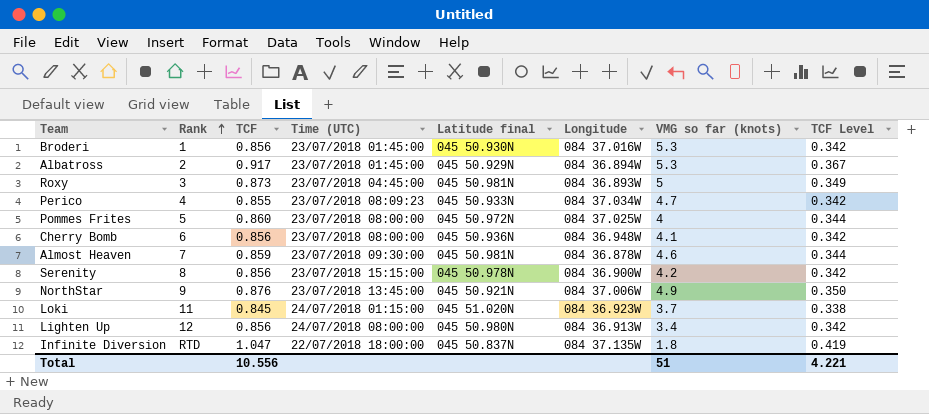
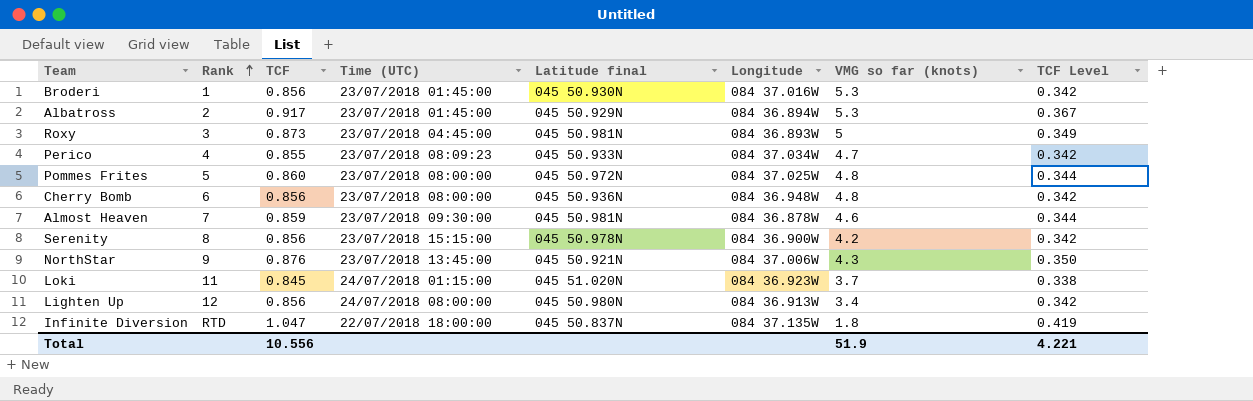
Pommes Frites | VMG so far (knots): 4 -> 4.8
Cherry Bomb | VMG so far (knots): 4.1 -> 4.8
NorthStar | VMG so far (knots): 4.9 -> 4.3
Total | VMG so far (knots): 51 -> 51.9

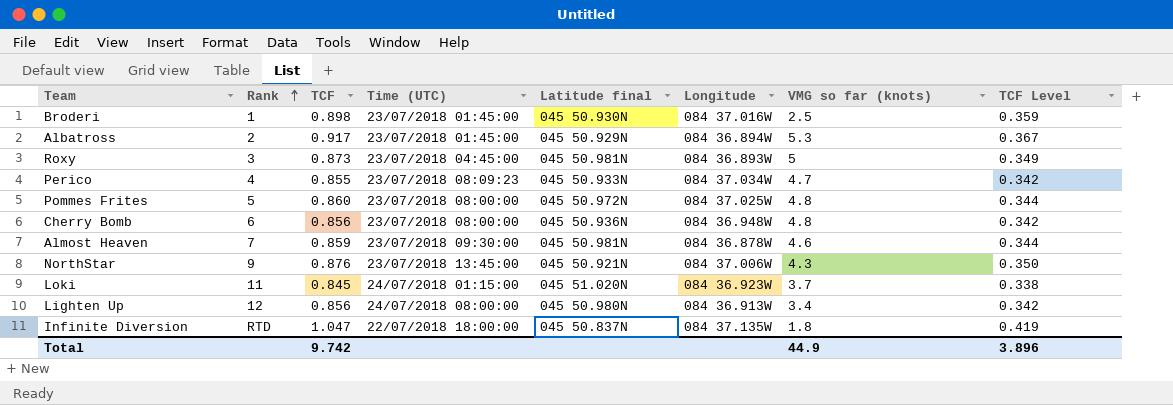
row Serenity: 8 | 0.856 | 23/07/2018 15:15:00 | 045 50.978N | 084 36.900W | 4.2 | 0.342 -> none
Broderi | TCF: 0.856 -> 0.898
Broderi | VMG so far (knots): 5.3 -> 2.5
Broderi | TCF Level: 0.342 -> 0.359
Total | TCF: 10.556 -> 9.742
Total | VMG so far (knots): 51.9 -> 44.9
Total | TCF Level: 4.221 -> 3.896

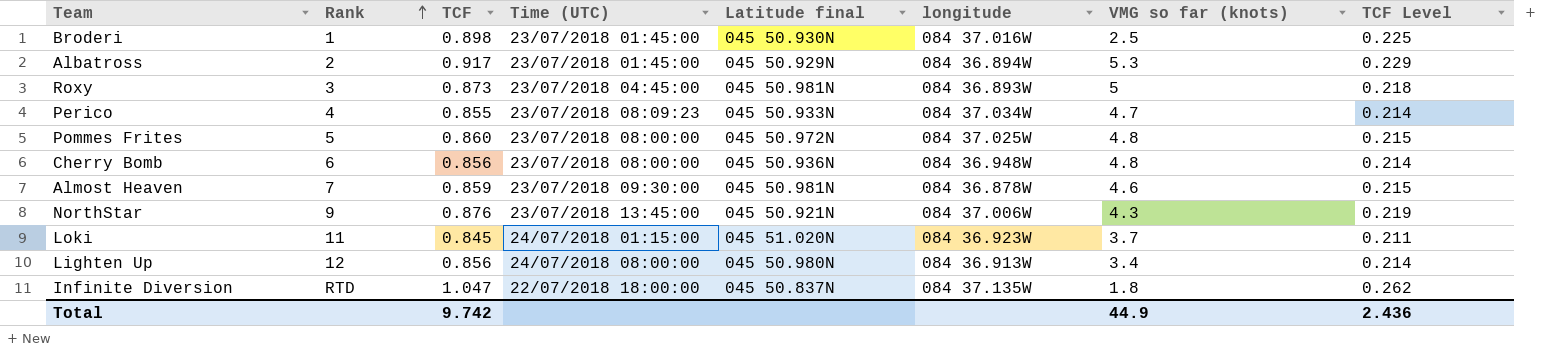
column name: Longitude -> longitude
column TCF Level | formula: [TCF] * 0.4 -> [TCF] * 0.25
Total | TCF Level: 3.896 -> 2.436

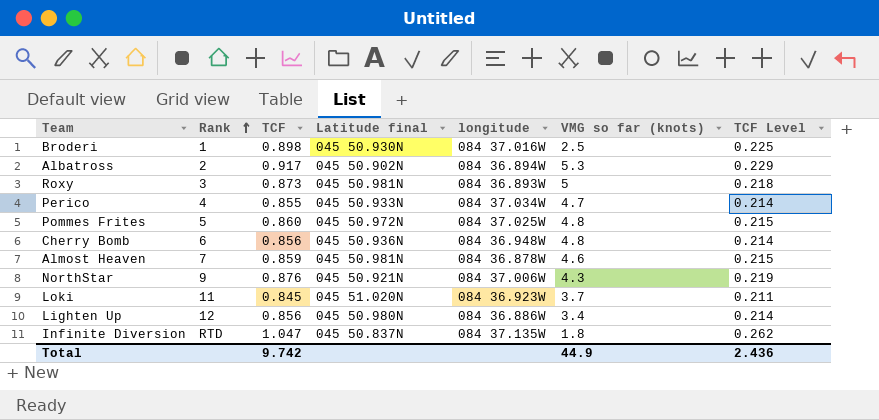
column Time (UTC) | position: 4 -> none
Albatross | Latitude final: 045 50.929N -> 045 50.902N
Lighten Up | longitude: 084 36.913W -> 084 36.886W

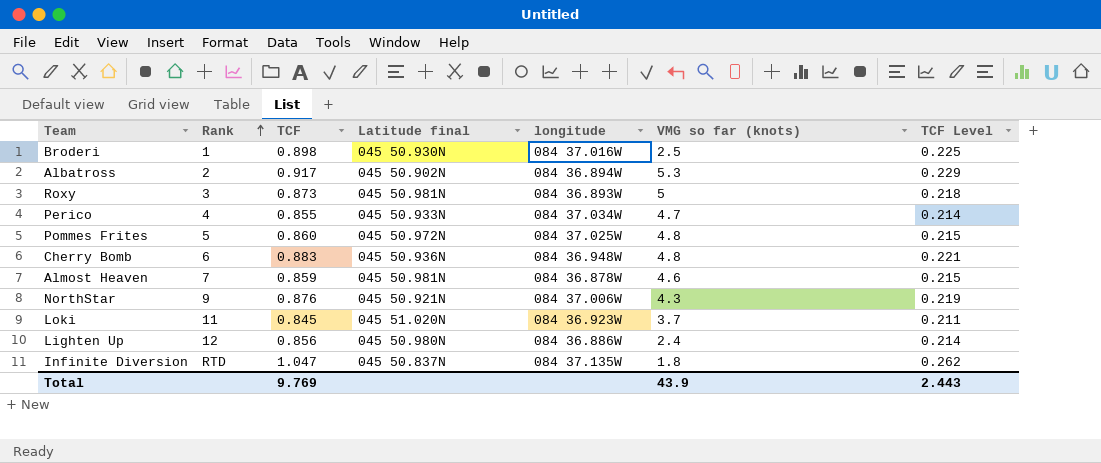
Cherry Bomb | TCF: 0.856 -> 0.883
Cherry Bomb | TCF Level: 0.214 -> 0.221
Lighten Up | VMG so far (knots): 3.4 -> 2.4
Total | TCF: 9.742 -> 9.769
Total | VMG so far (knots): 44.9 -> 43.9
Total | TCF Level: 2.436 -> 2.443

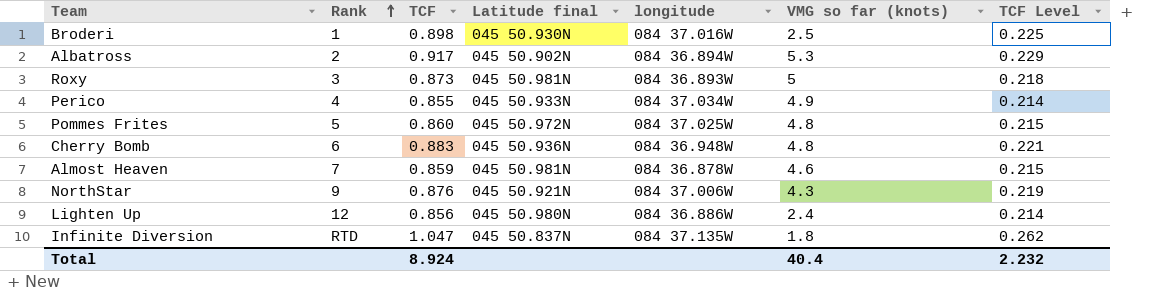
row Loki: 11 | 0.845 | 045 51.020N | 084 36.923W | 3.7 | 0.211 -> none
Perico | VMG so far (knots): 4.7 -> 4.9
Total | TCF: 9.769 -> 8.924
Total | VMG so far (knots): 43.9 -> 40.4
Total | TCF Level: 2.443 -> 2.232

